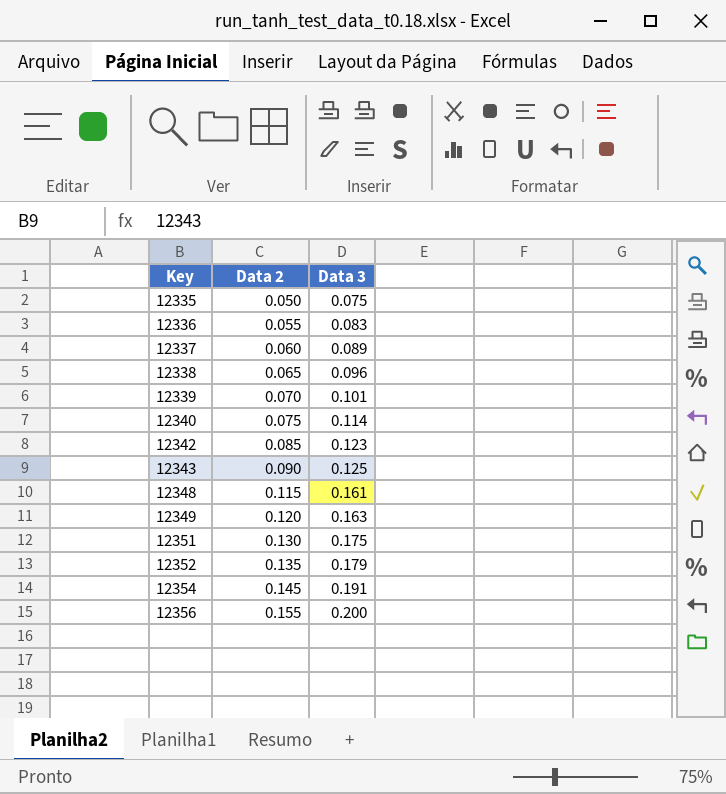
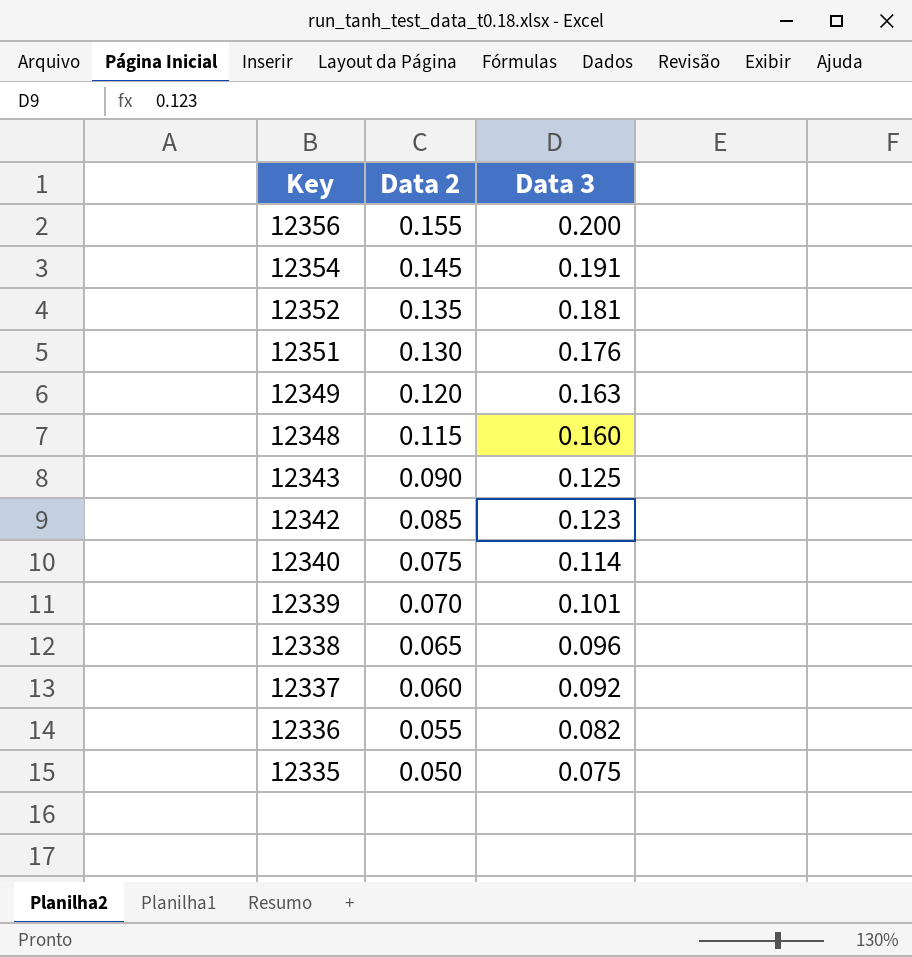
row order: Key ascending -> Key descending
12352 | Data 3: 0.179 -> 0.181
12351 | Data 3: 0.175 -> 0.176
12348 | Data 3: 0.161 -> 0.160
12337 | Data 3: 0.089 -> 0.092
12336 | Data 3: 0.083 -> 0.082

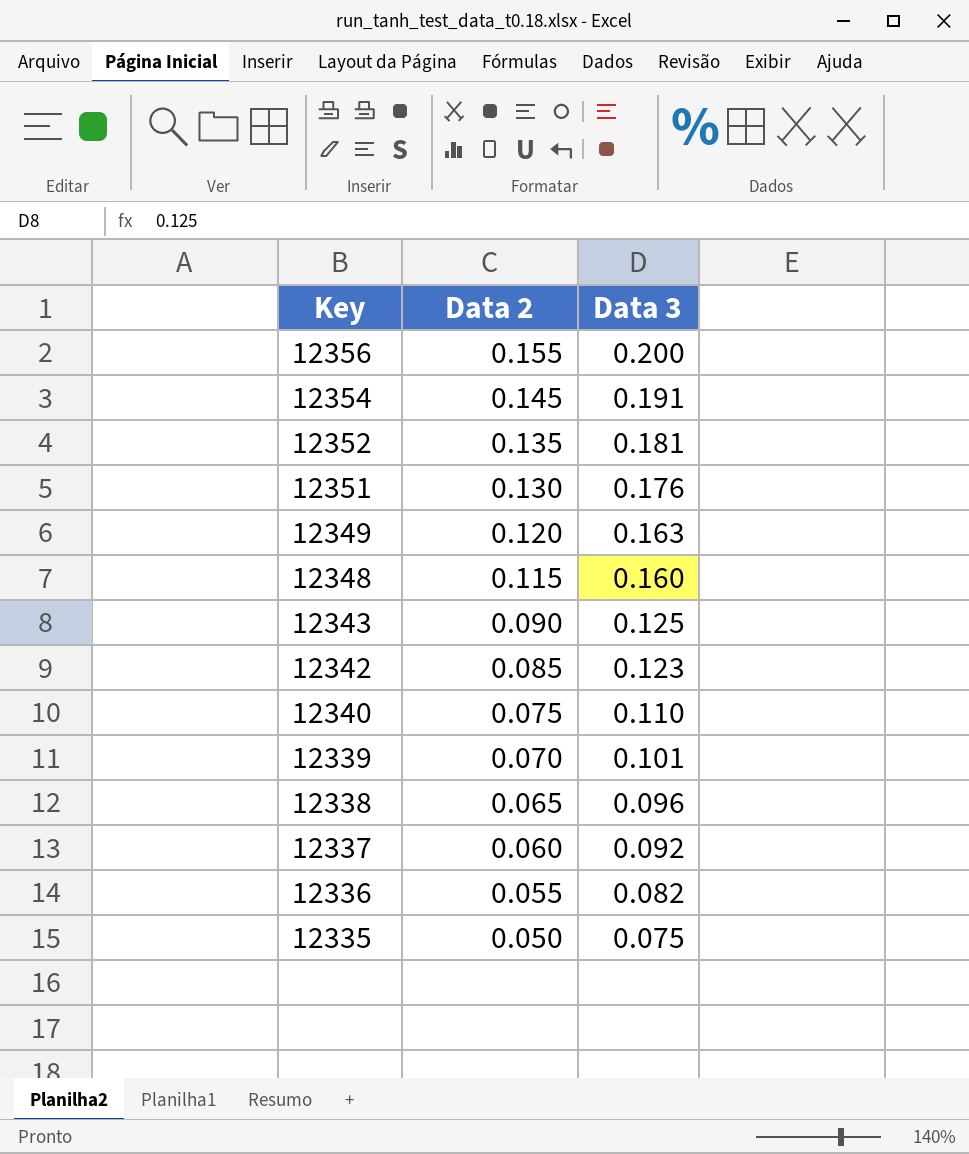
12340 | Data 3: 0.114 -> 0.110

